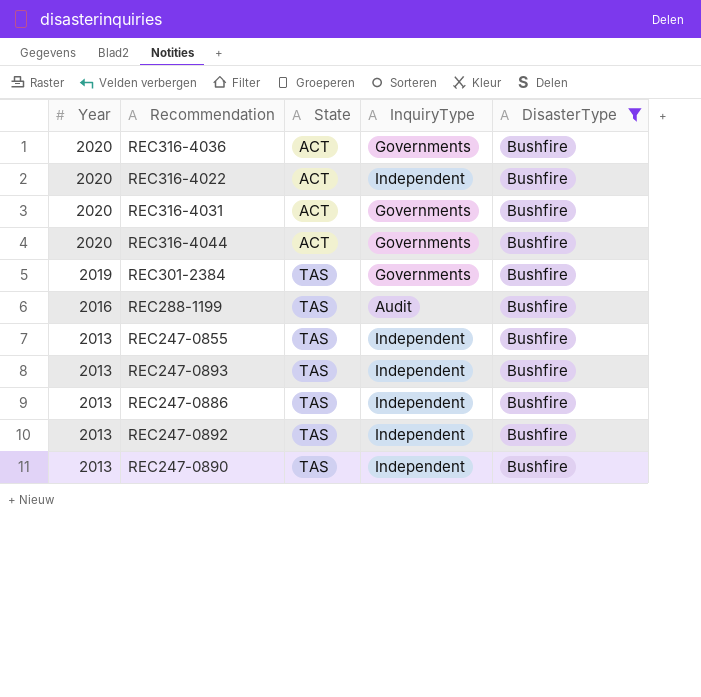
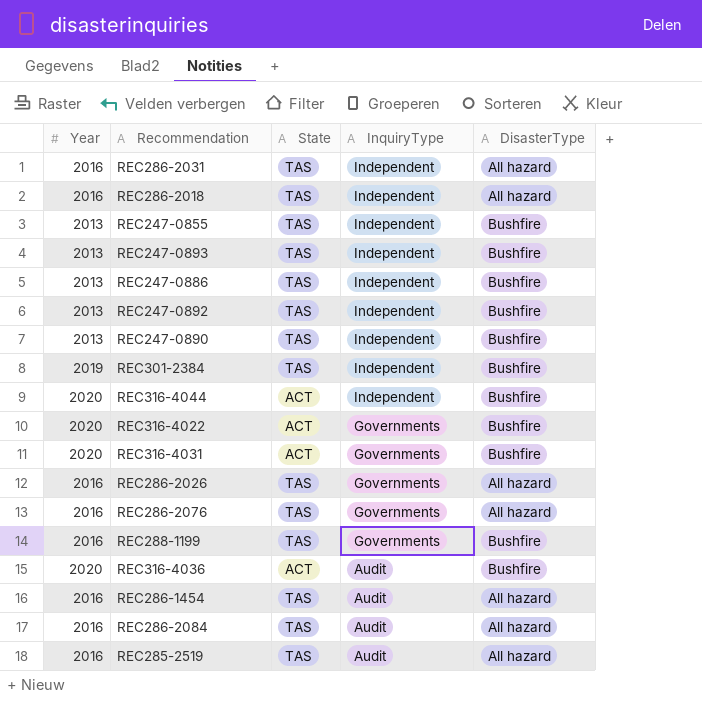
filter: DisasterType = Bushfire -> none
row order: Year descending -> InquiryType descending
REC301-2384 | InquiryType: Governments -> Independent
REC316-4044 | InquiryType: Governments -> Independent
REC316-4022 | InquiryType: Independent -> Governments
REC288-1199 | InquiryType: Audit -> Governments
REC316-4036 | InquiryType: Governments -> Audit

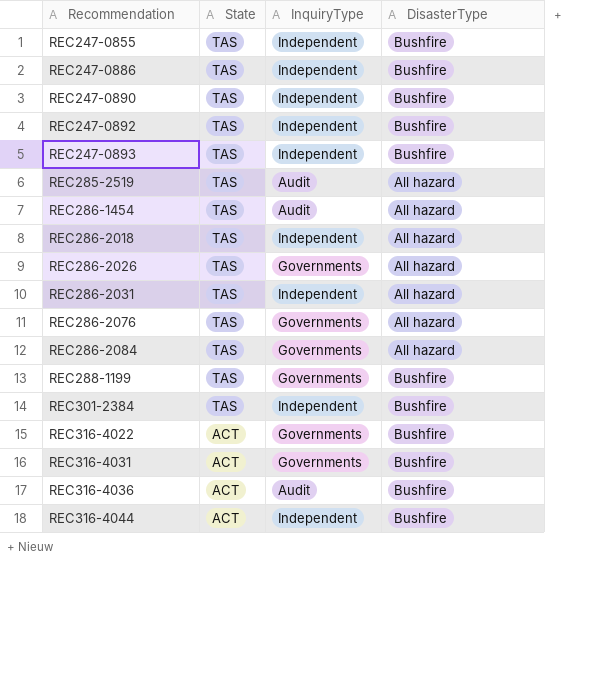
row order: InquiryType descending -> Recommendation ascending
column Year | position: 1 -> none
REC286-2084 | InquiryType: Audit -> Governments

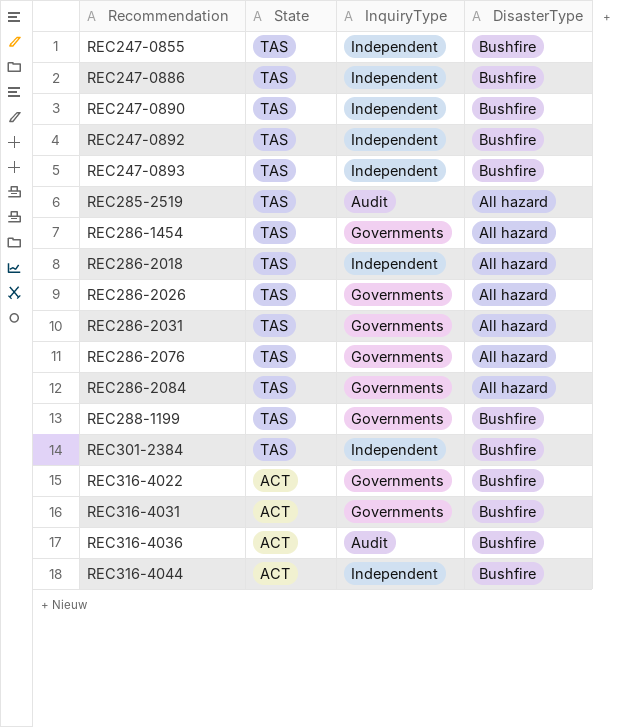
REC286-1454 | InquiryType: Audit -> Governments
REC286-2031 | InquiryType: Independent -> Governments

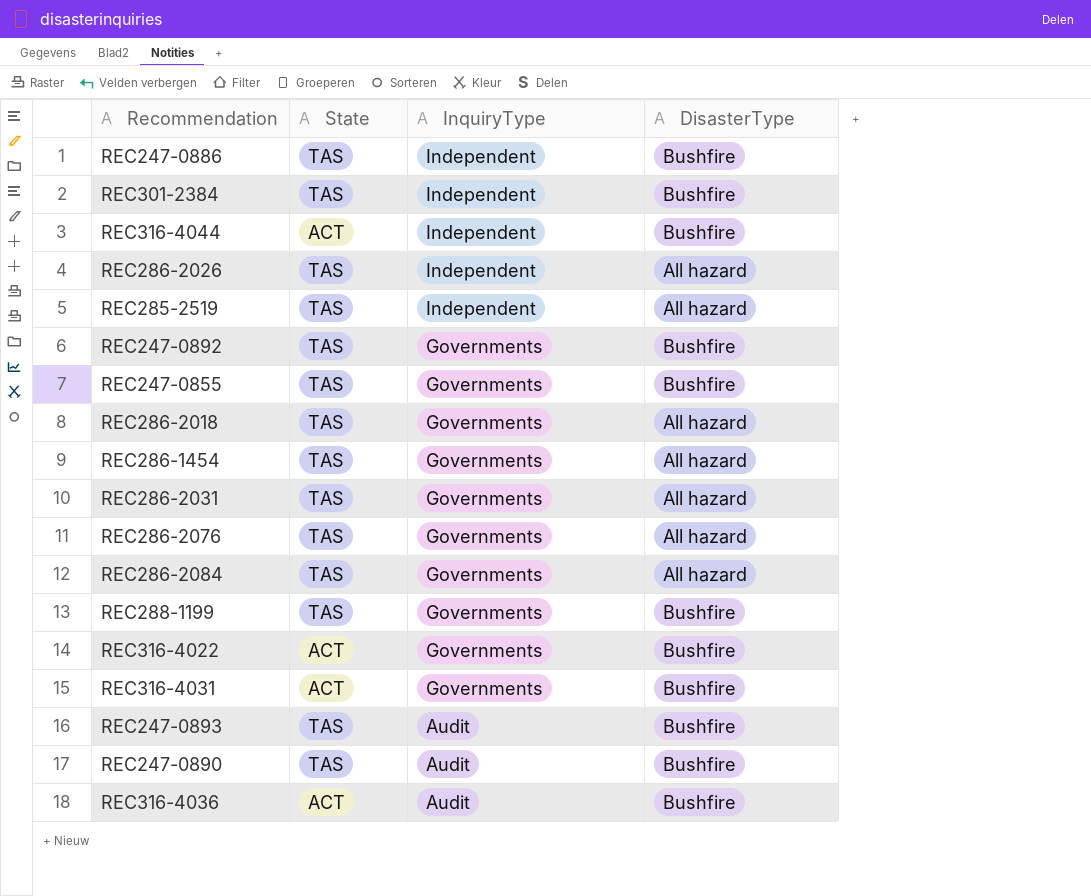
row order: Recommendation ascending -> InquiryType descending
REC286-2026 | InquiryType: Governments -> Independent
REC285-2519 | InquiryType: Audit -> Independent
REC247-0892 | InquiryType: Independent -> Governments
REC247-0855 | InquiryType: Independent -> Governments
REC286-2018 | InquiryType: Independent -> Governments
REC247-0893 | InquiryType: Independent -> Audit
REC247-0890 | InquiryType: Independent -> Audit

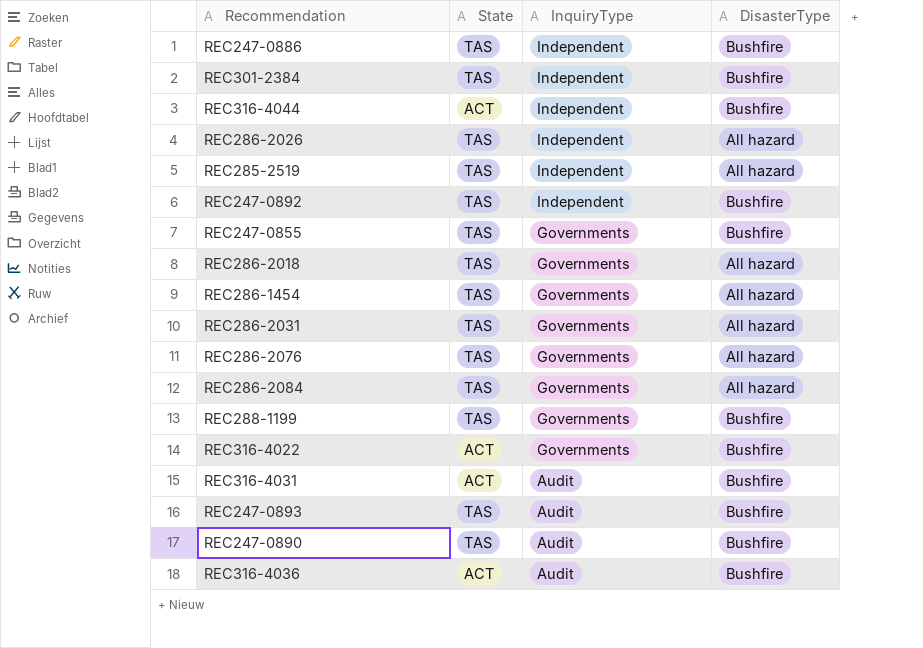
REC247-0892 | InquiryType: Governments -> Independent
REC316-4031 | InquiryType: Governments -> Audit

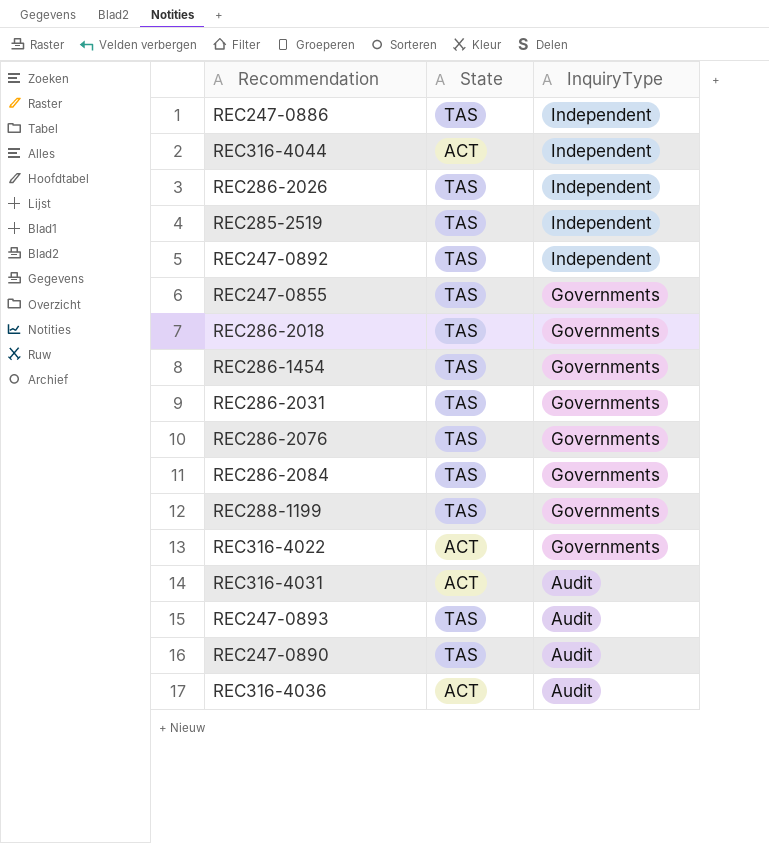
column DisasterType | position: 4 -> none
row REC301-2384: TAS | Independent | Bushfire -> none

